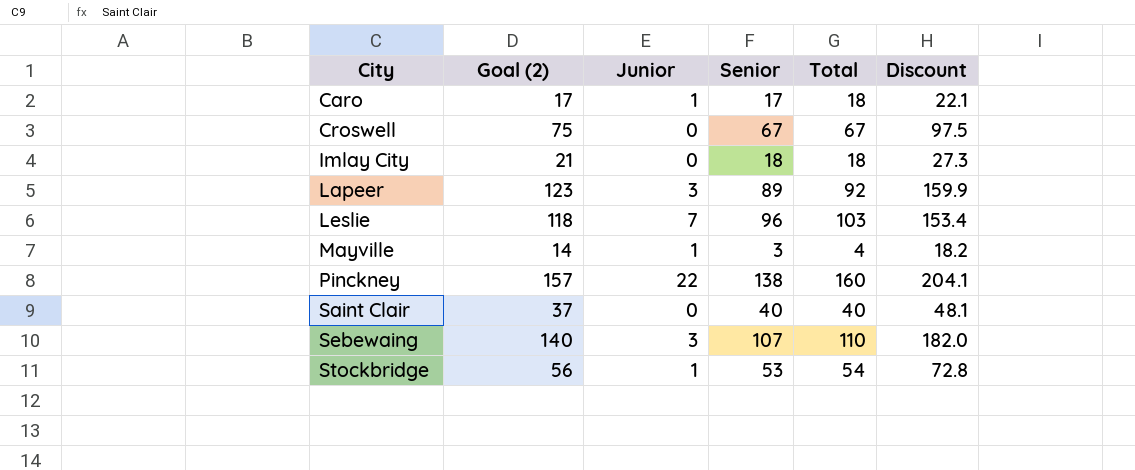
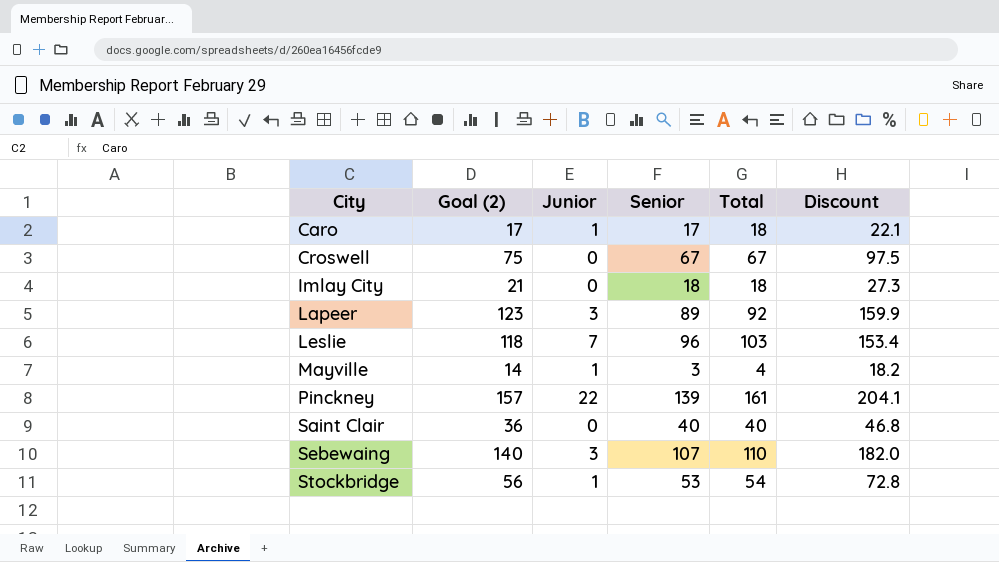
Pinckney | Senior: 138 -> 139
Pinckney | Total: 160 -> 161
Saint Clair | Goal (2): 37 -> 36
Saint Clair | Discount: 48.1 -> 46.8

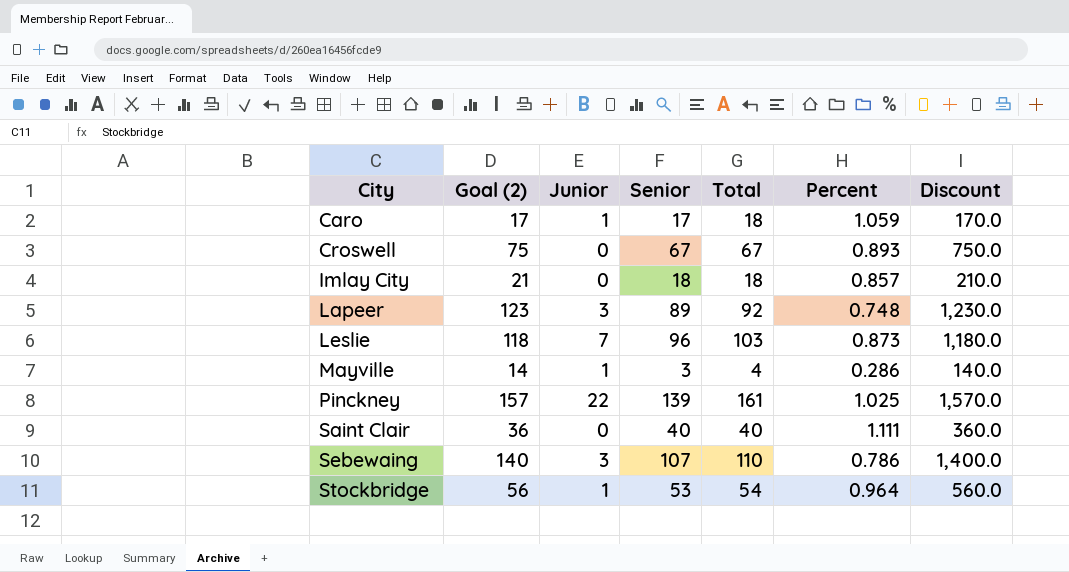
column Percent | formula: none -> [Total] / [Goal (2)]
column Discount | formula: [Goal (2)] * 1.3 -> [Goal (2)] * 10

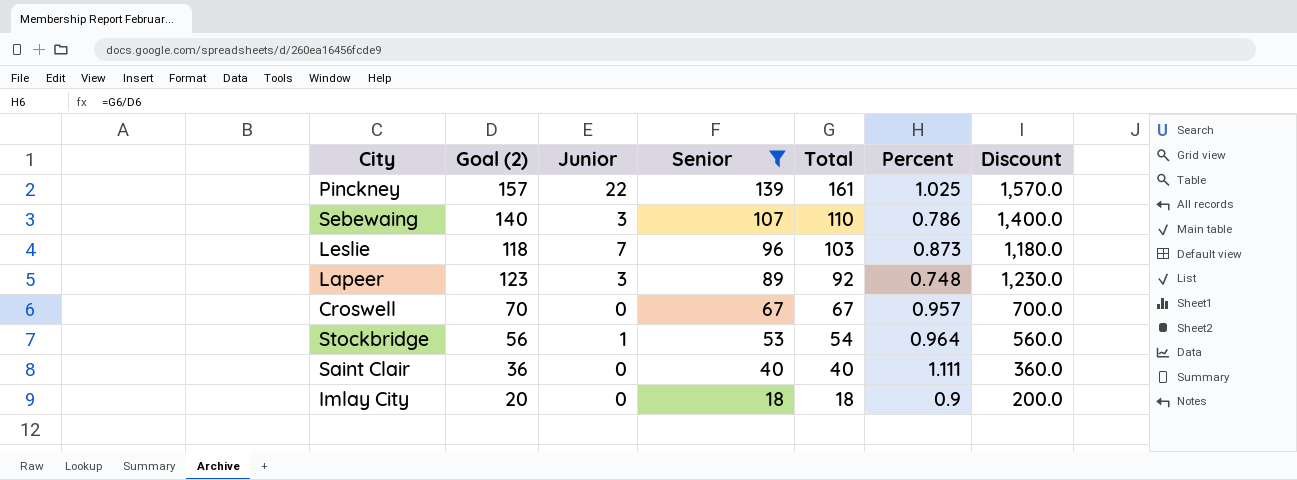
filter: none -> Senior >= 18
row order: City ascending -> Senior descending
Croswell | Goal (2): 75 -> 70
Croswell | Percent: 0.893 -> 0.957
Croswell | Discount: 750.0 -> 700.0
Imlay City | Goal (2): 21 -> 20
Imlay City | Percent: 0.857 -> 0.9
Imlay City | Discount: 210.0 -> 200.0

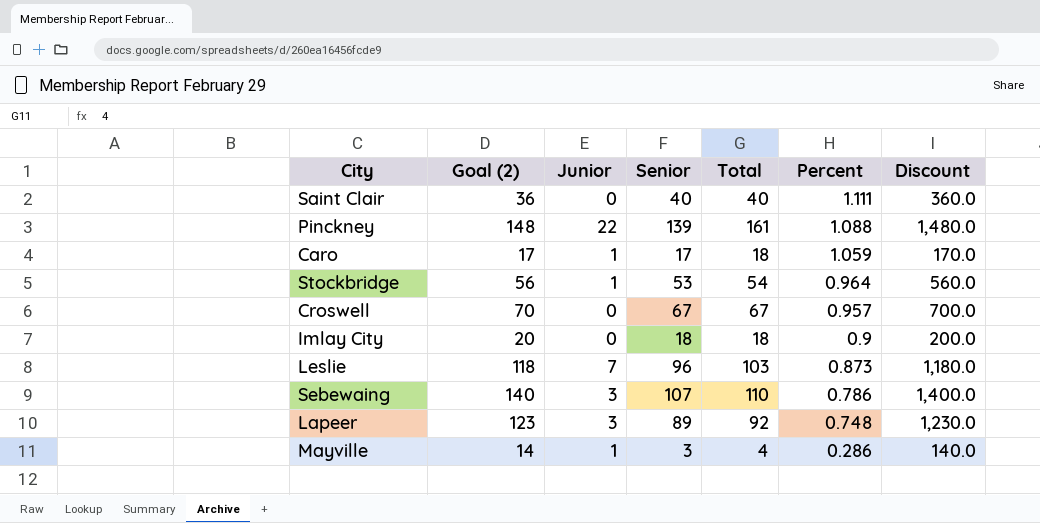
filter: Senior >= 18 -> none
row order: Senior descending -> Percent descending
Pinckney | Goal (2): 157 -> 148
Pinckney | Percent: 1.025 -> 1.088
Pinckney | Discount: 1,570.0 -> 1,480.0

